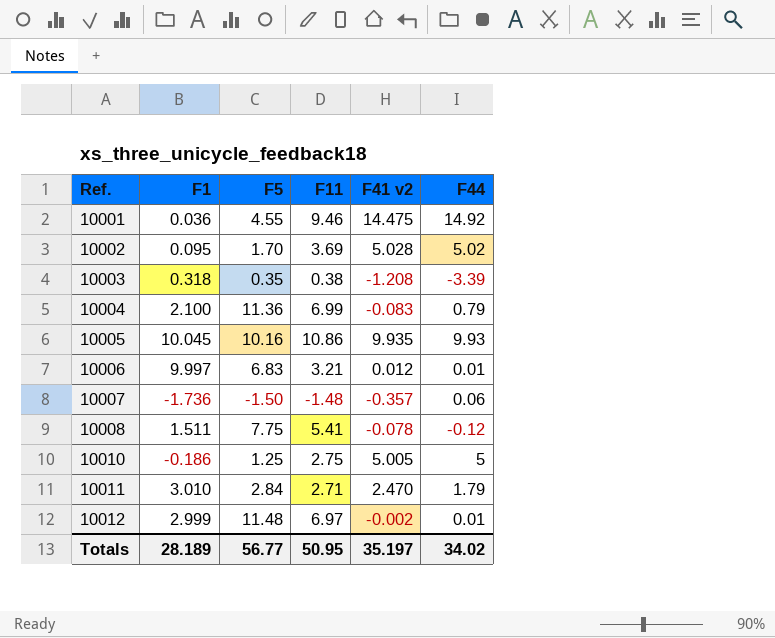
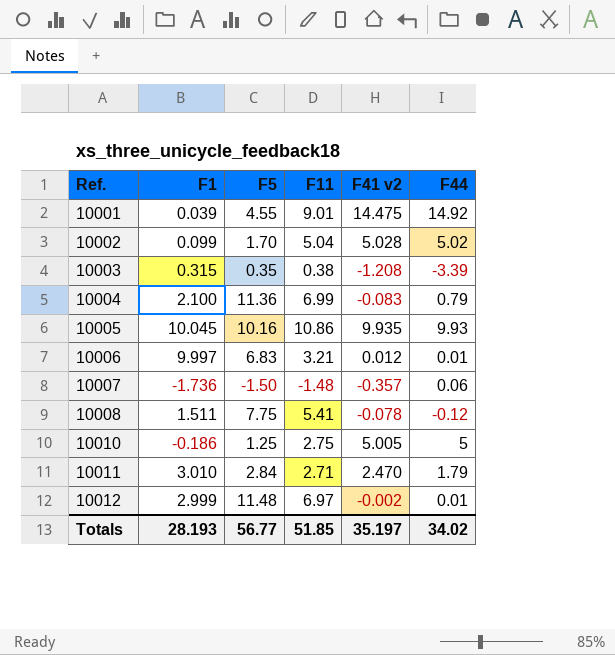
10001 | F1: 0.036 -> 0.039
10001 | F11: 9.46 -> 9.01
10002 | F1: 0.095 -> 0.099
10002 | F11: 3.69 -> 5.04
10003 | F1: 0.318 -> 0.315
Totals | F1: 28.189 -> 28.193
Totals | F11: 50.95 -> 51.85

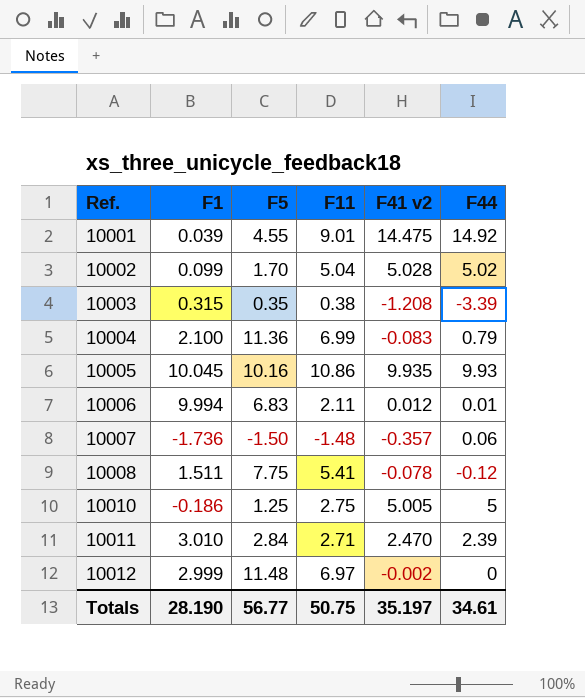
10006 | F1: 9.997 -> 9.994
10006 | F11: 3.21 -> 2.11
10011 | F44: 1.79 -> 2.39
10012 | F44: 0.01 -> 0
Totals | F1: 28.193 -> 28.190
Totals | F11: 51.85 -> 50.75
Totals | F44: 34.02 -> 34.61

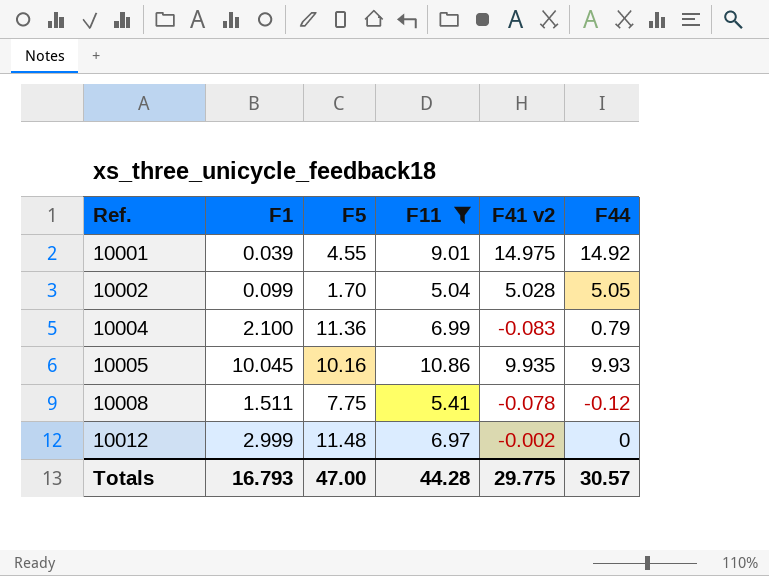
filter: none -> F11 >= 5.04
10001 | F41 v2: 14.475 -> 14.975
10002 | F44: 5.02 -> 5.05
Totals | F1: 28.190 -> 16.793
Totals | F5: 56.77 -> 47.00
Totals | F11: 50.75 -> 44.28
Totals | F41 v2: 35.197 -> 29.775
Totals | F44: 34.61 -> 30.57

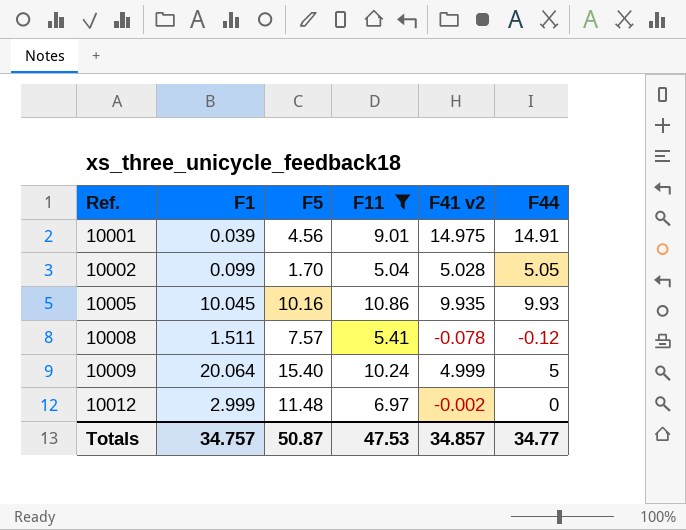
row 10004: 2.100 | 11.36 | 6.99 | -0.083 | 0.79 -> none
10001 | F5: 4.55 -> 4.56
10001 | F44: 14.92 -> 14.91
10008 | F5: 7.75 -> 7.57
row 10009: none -> 20.064 | 15.40 | 10.24 | 4.999 | 5
Totals | F1: 16.793 -> 34.757
Totals | F5: 47.00 -> 50.87
Totals | F11: 44.28 -> 47.53
Totals | F41 v2: 29.775 -> 34.857
Totals | F44: 30.57 -> 34.77

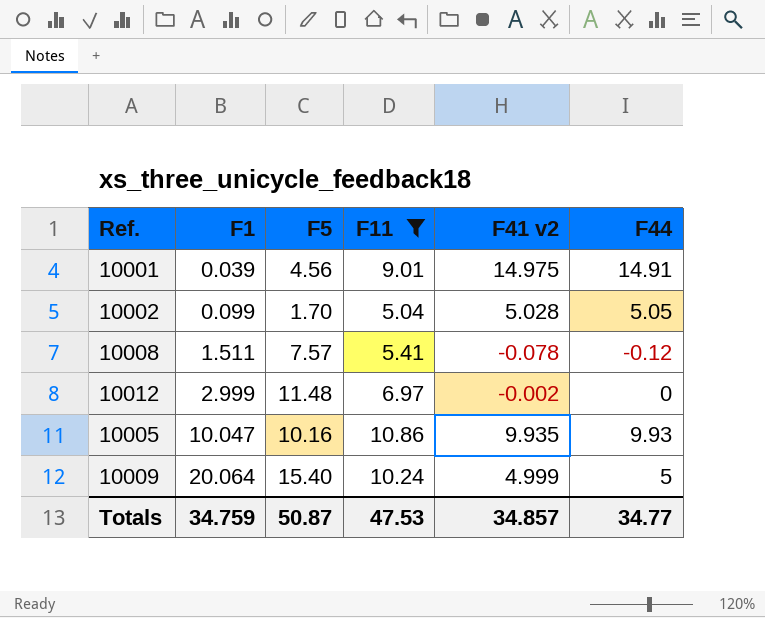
row order: Ref. ascending -> F1 ascending
10005 | F1: 10.045 -> 10.047
Totals | F1: 34.757 -> 34.759

